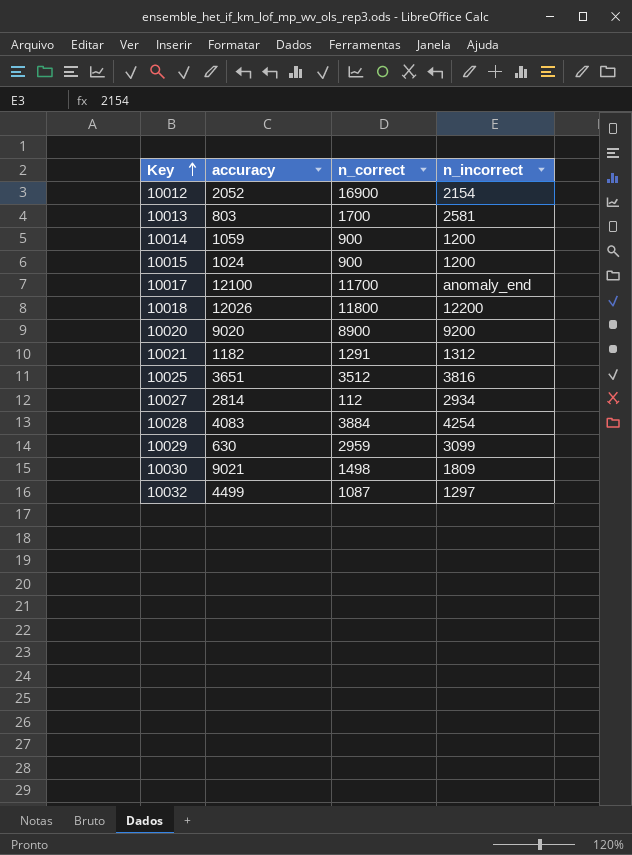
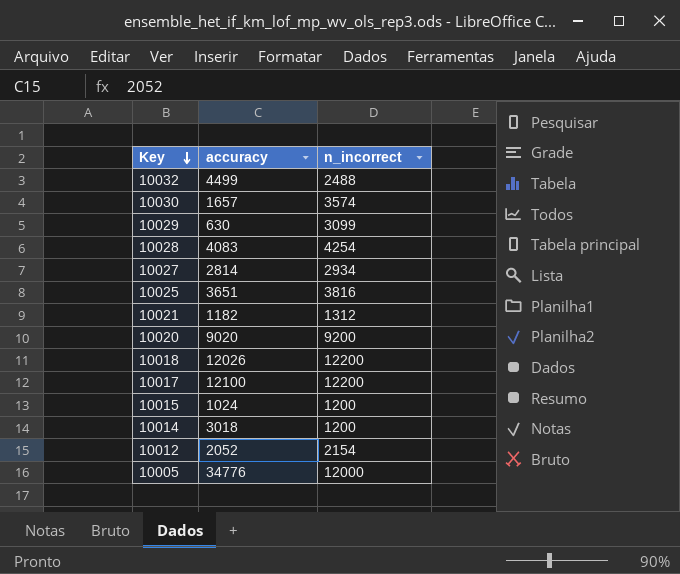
row order: Key ascending -> Key descending
column n_correct | position: 3 -> none
row 10013: 803 | 1700 | 2581 -> none
10032 | n_incorrect: 1297 -> 2488
10030 | accuracy: 9021 -> 1657
10030 | n_incorrect: 1809 -> 3574
10017 | n_incorrect: anomaly_end -> 12200
10014 | accuracy: 1059 -> 3018
row 10005: none -> 34776 | 12000

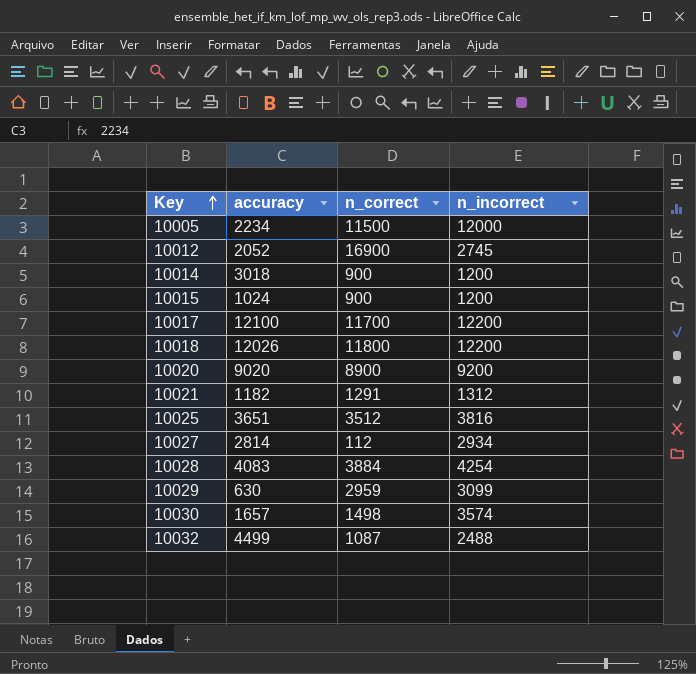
row order: Key descending -> Key ascending
column n_correct | position: none -> 3
10005 | accuracy: 34776 -> 2234
10012 | n_incorrect: 2154 -> 2745

